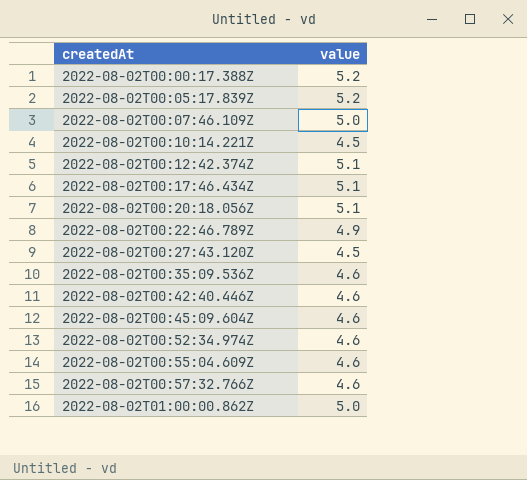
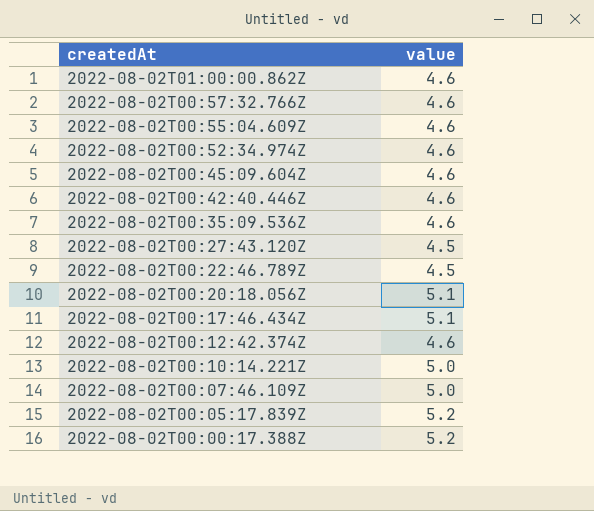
row order: createdAt ascending -> createdAt descending
2022-08-02T01:00:00.862Z | value: 5.0 -> 4.6
2022-08-02T00:22:46.789Z | value: 4.9 -> 4.5
2022-08-02T00:12:42.374Z | value: 5.1 -> 4.6
2022-08-02T00:10:14.221Z | value: 4.5 -> 5.0

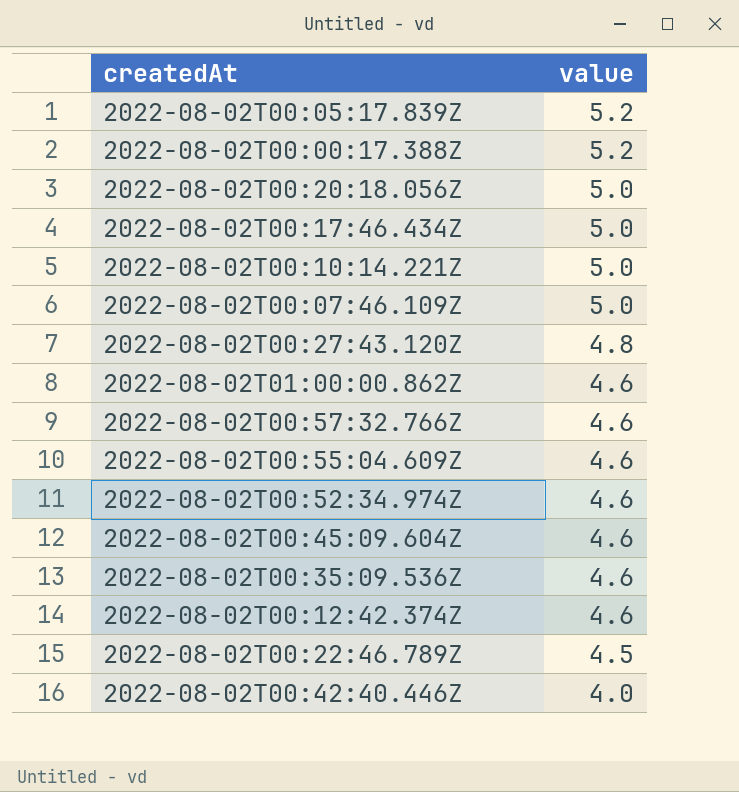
row order: createdAt descending -> value descending
2022-08-02T00:20:18.056Z | value: 5.1 -> 5.0
2022-08-02T00:17:46.434Z | value: 5.1 -> 5.0
2022-08-02T00:27:43.120Z | value: 4.5 -> 4.8
2022-08-02T00:42:40.446Z | value: 4.6 -> 4.0

